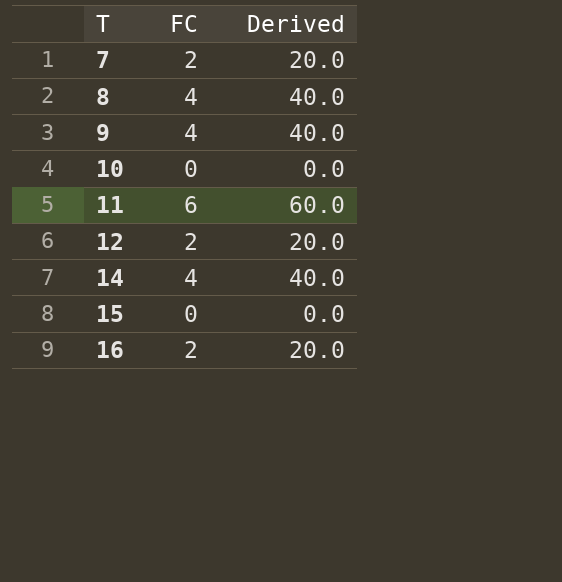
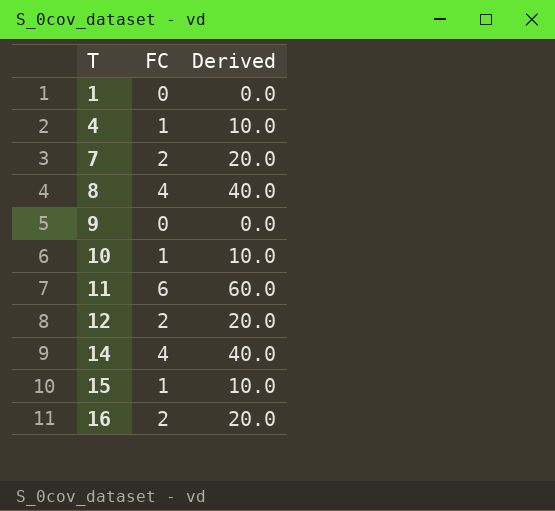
row 1: none -> 0 | 0.0
row 4: none -> 1 | 10.0
9 | FC: 4 -> 0
9 | Derived: 40.0 -> 0.0
10 | FC: 0 -> 1
10 | Derived: 0.0 -> 10.0
15 | FC: 0 -> 1
15 | Derived: 0.0 -> 10.0

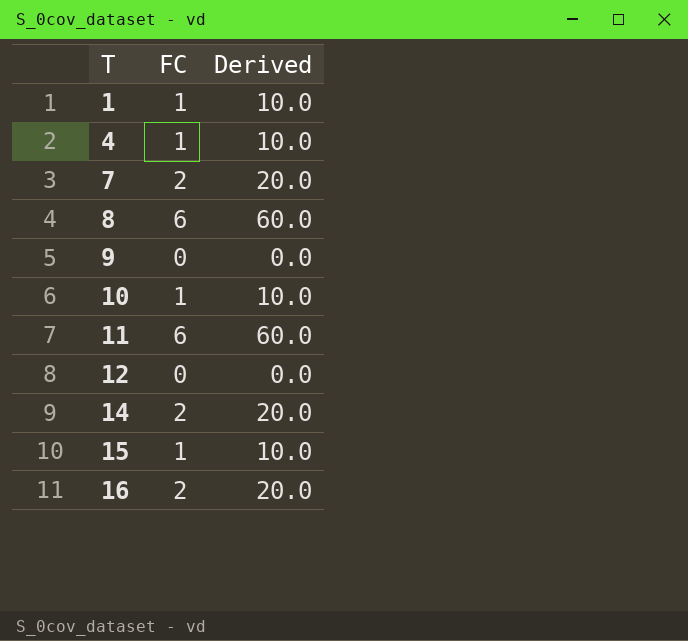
1 | FC: 0 -> 1
1 | Derived: 0.0 -> 10.0
8 | FC: 4 -> 6
8 | Derived: 40.0 -> 60.0
12 | FC: 2 -> 0
12 | Derived: 20.0 -> 0.0
14 | FC: 4 -> 2
14 | Derived: 40.0 -> 20.0

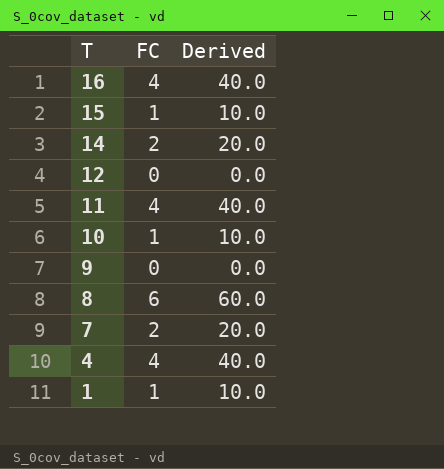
row order: T ascending -> T descending
16 | FC: 2 -> 4
16 | Derived: 20.0 -> 40.0
11 | FC: 6 -> 4
11 | Derived: 60.0 -> 40.0
4 | FC: 1 -> 4
4 | Derived: 10.0 -> 40.0

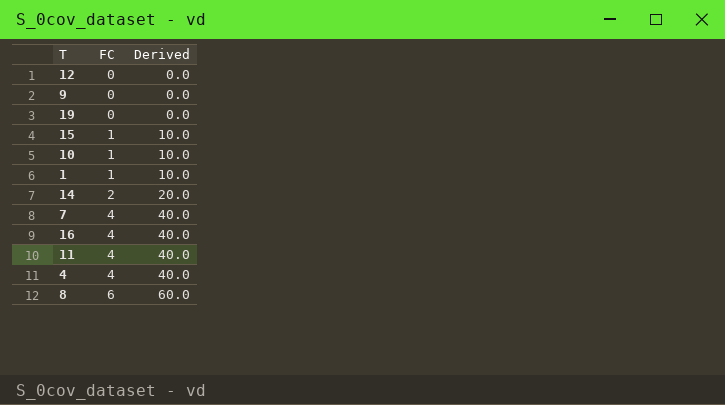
row order: T descending -> FC ascending
row 19: none -> 0 | 0.0
7 | FC: 2 -> 4
7 | Derived: 20.0 -> 40.0

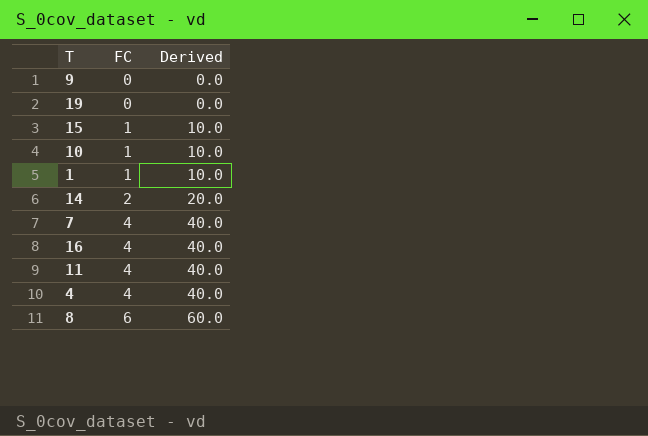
row 12: 0 | 0.0 -> none

